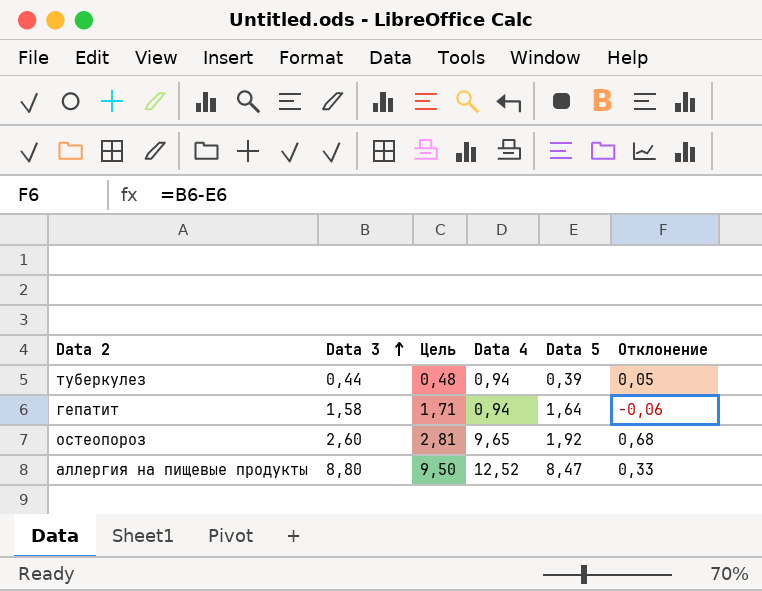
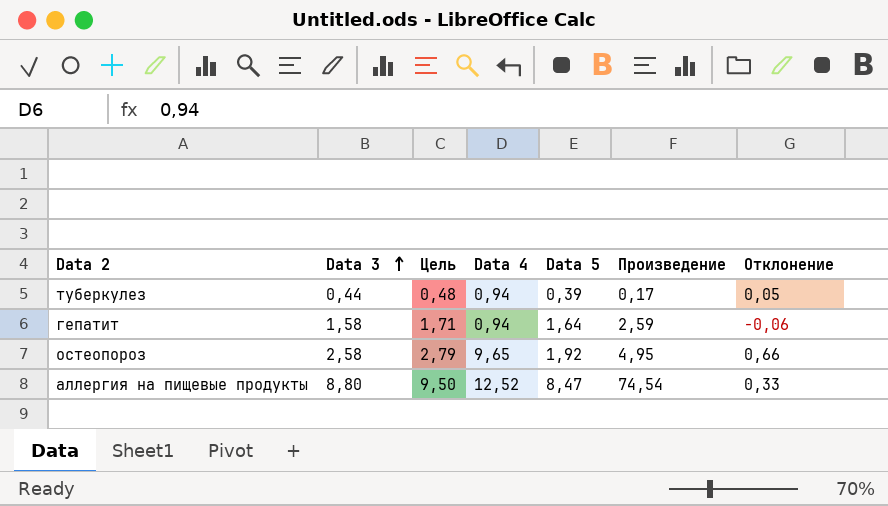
column Произведение | formula: none -> [Data 3] * [Data 5]
остеопороз | Data 3: 2,60 -> 2,58
остеопороз | Цель: 2,81 -> 2,79
остеопороз | Отклонение: 0,68 -> 0,66

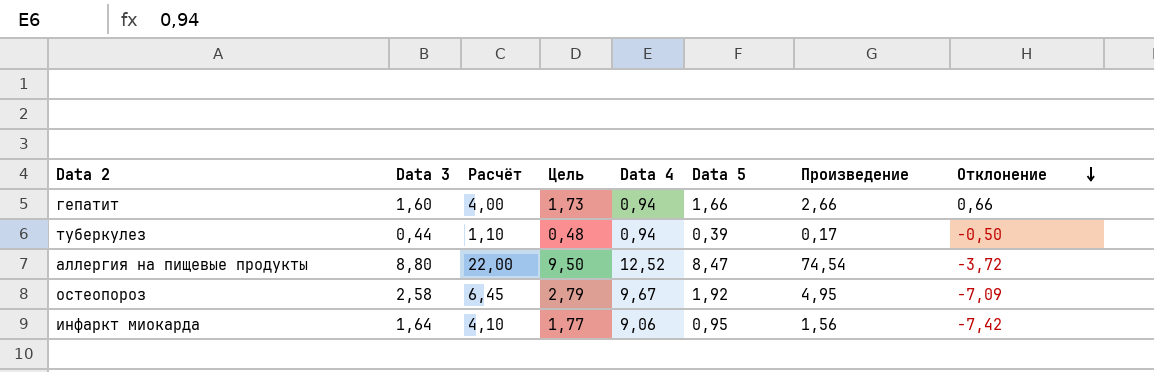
row order: Data 3 ascending -> Отклонение descending
column Расчёт | formula: none -> [Data 3] * 2,5
column Отклонение | formula: [Data 3] - [Data 5] -> [Data 3] - [Data 4]
гепатит | Data 3: 1,58 -> 1,60
гепатит | Цель: 1,71 -> 1,73
гепатит | Data 5: 1,64 -> 1,66
гепатит | Произведение: 2,59 -> 2,66
остеопороз | Data 4: 9,65 -> 9,67
row инфаркт миокарда: none -> 1,64 | 4,10 | 1,77 | 9,06 | 0,95 | 1,56 | -7,42

